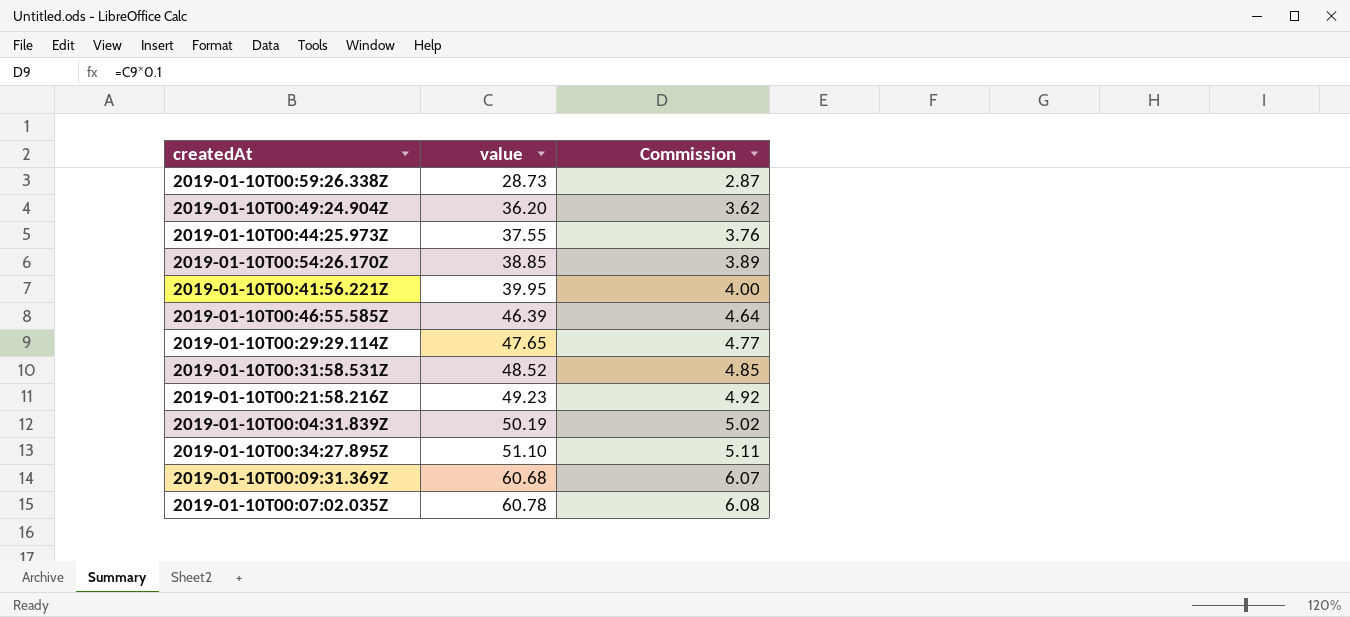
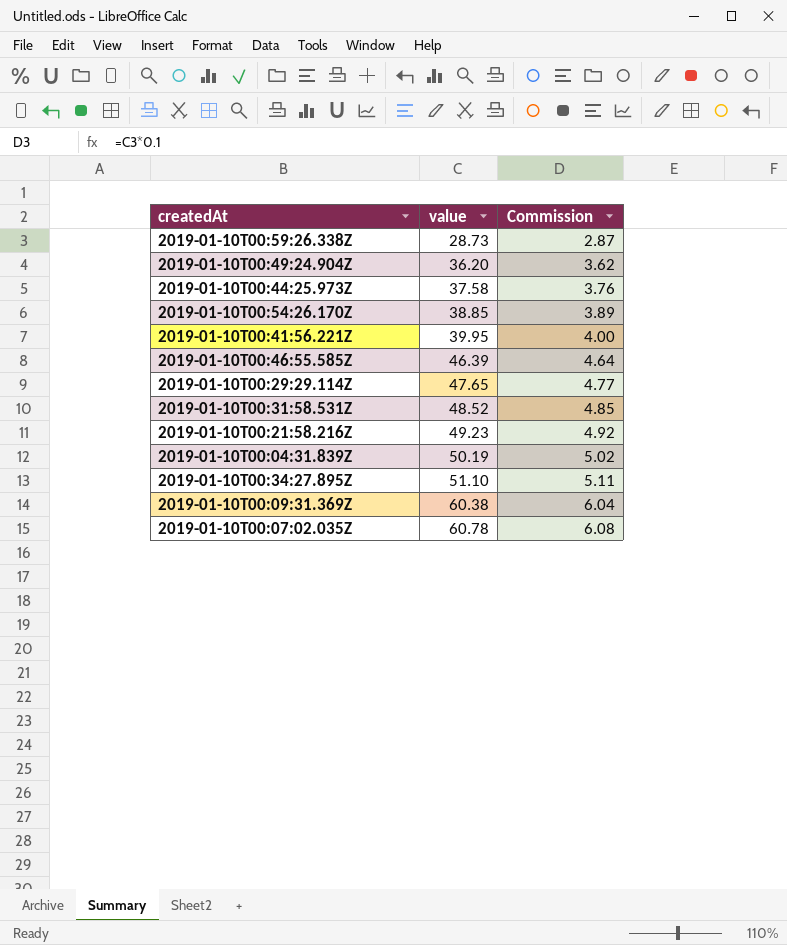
2019-01-10T00:44:25.973Z | value: 37.55 -> 37.58
2019-01-10T00:09:31.369Z | value: 60.68 -> 60.38
2019-01-10T00:09:31.369Z | Commission: 6.07 -> 6.04

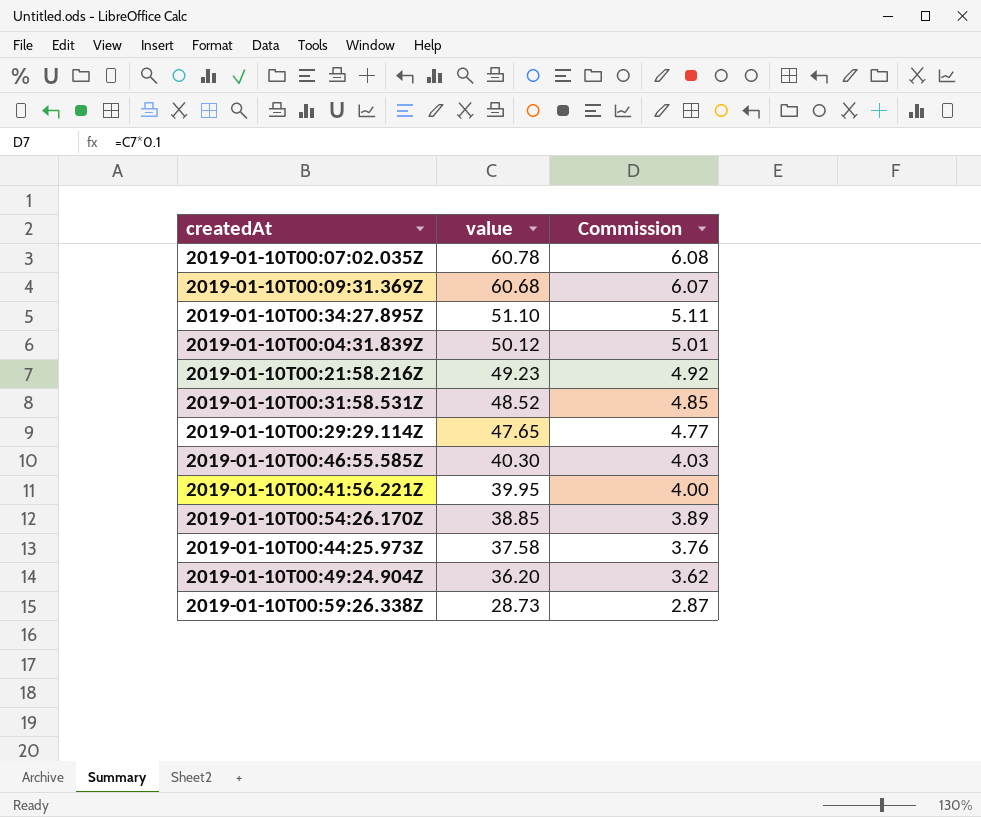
row order: value ascending -> value descending
2019-01-10T00:09:31.369Z | value: 60.38 -> 60.68
2019-01-10T00:09:31.369Z | Commission: 6.04 -> 6.07
2019-01-10T00:04:31.839Z | value: 50.19 -> 50.12
2019-01-10T00:04:31.839Z | Commission: 5.02 -> 5.01
2019-01-10T00:46:55.585Z | value: 46.39 -> 40.30
2019-01-10T00:46:55.585Z | Commission: 4.64 -> 4.03

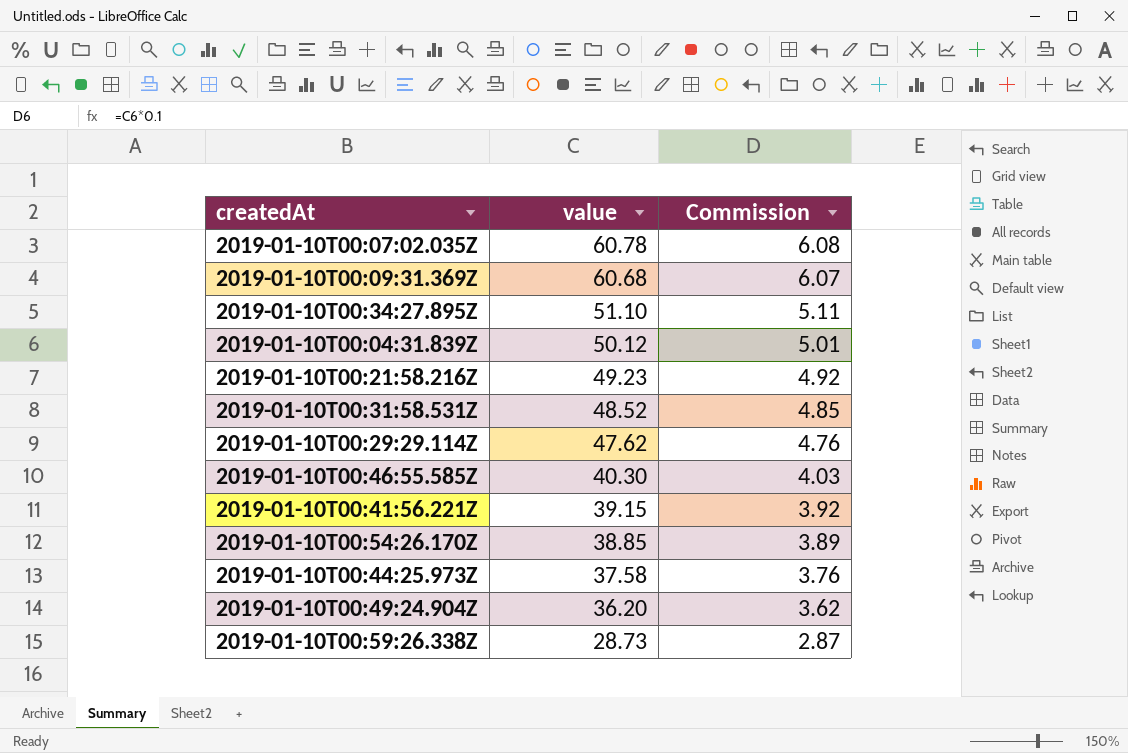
2019-01-10T00:29:29.114Z | value: 47.65 -> 47.62
2019-01-10T00:29:29.114Z | Commission: 4.77 -> 4.76
2019-01-10T00:41:56.221Z | value: 39.95 -> 39.15
2019-01-10T00:41:56.221Z | Commission: 4.00 -> 3.92

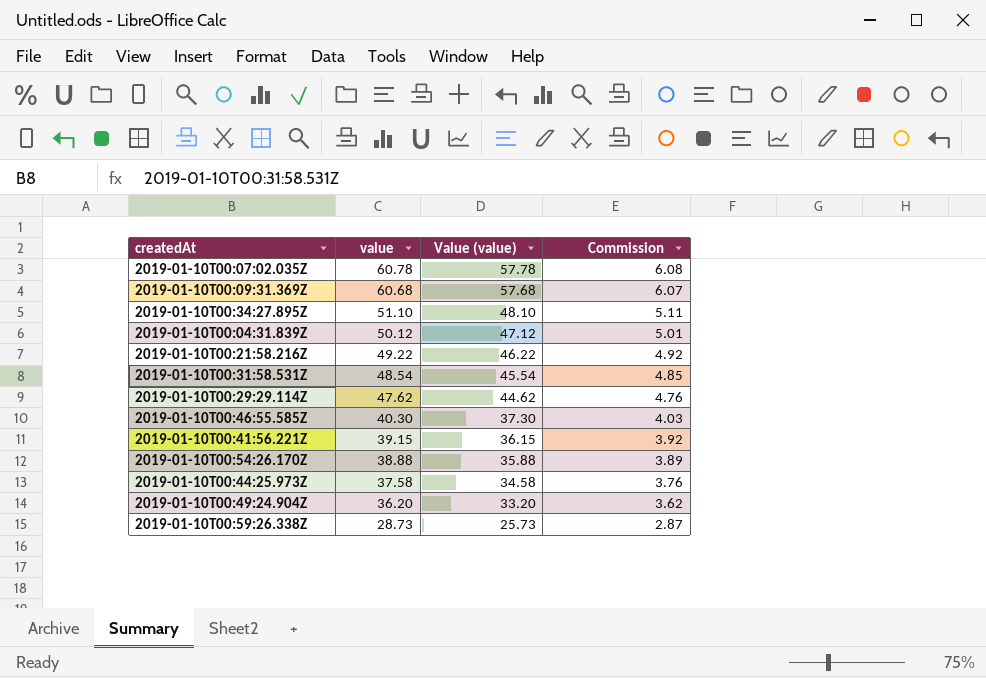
column Value (value) | formula: none -> [value] - 3
2019-01-10T00:21:58.216Z | value: 49.23 -> 49.22
2019-01-10T00:31:58.531Z | value: 48.52 -> 48.54
2019-01-10T00:54:26.170Z | value: 38.85 -> 38.88

